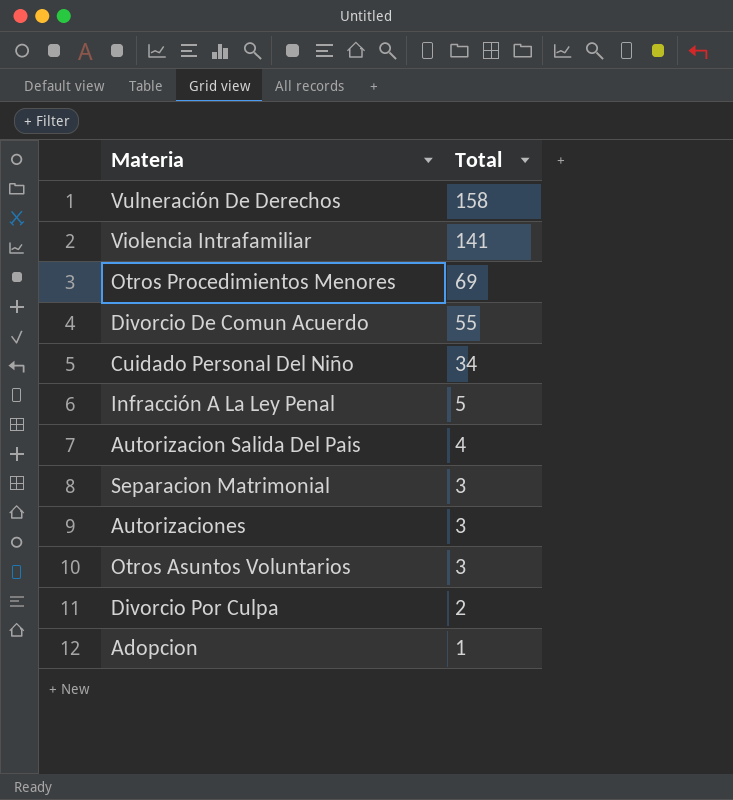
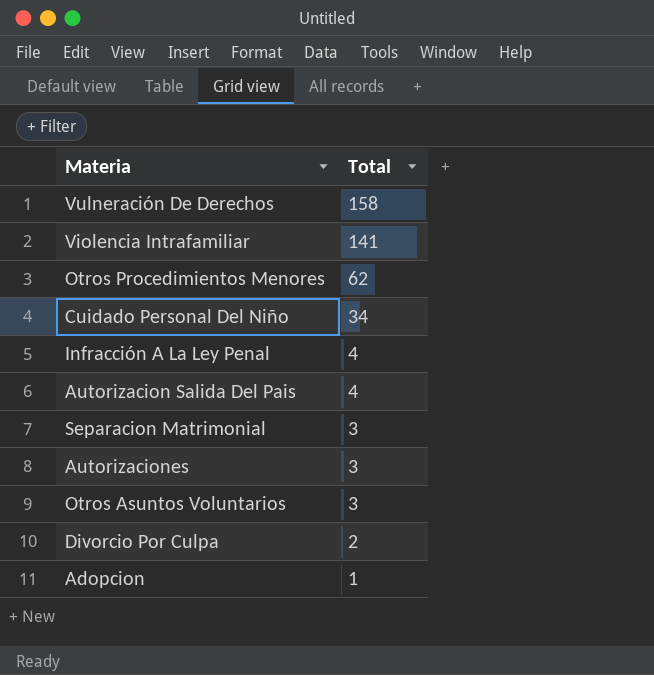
row Divorcio De Comun Acuerdo: 55 -> none
Otros Procedimientos Menores | Total: 69 -> 62
Infracción A La Ley Penal | Total: 5 -> 4

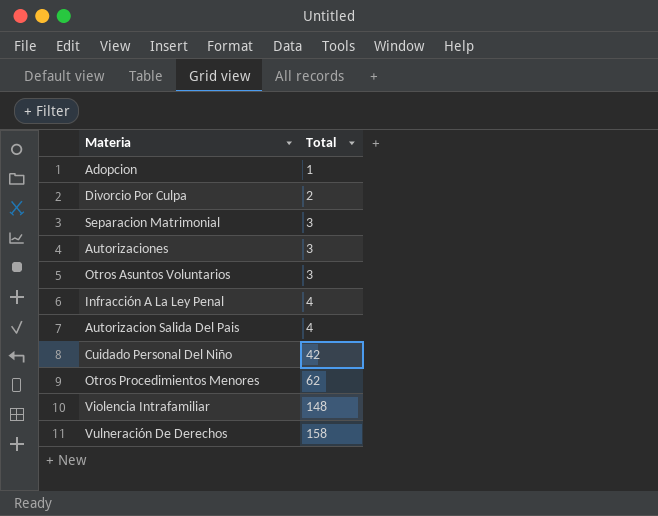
row order: Total descending -> Total ascending
Cuidado Personal Del Niño | Total: 34 -> 42
Violencia Intrafamiliar | Total: 141 -> 148

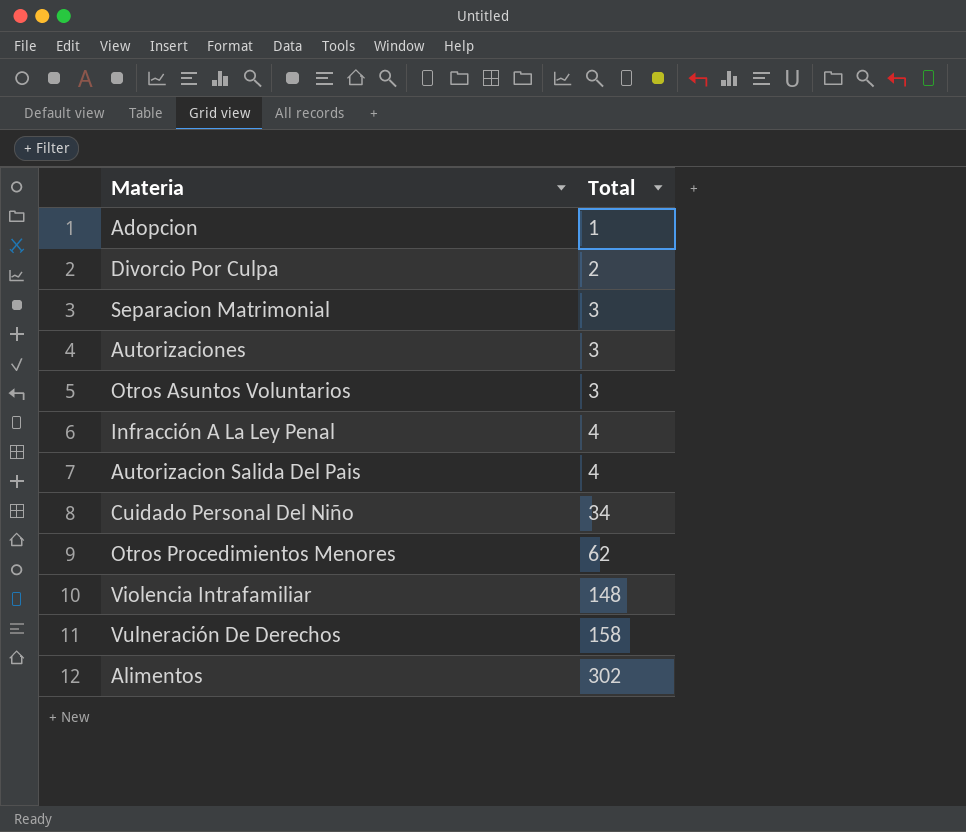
Cuidado Personal Del Niño | Total: 42 -> 34
row Alimentos: none -> 302

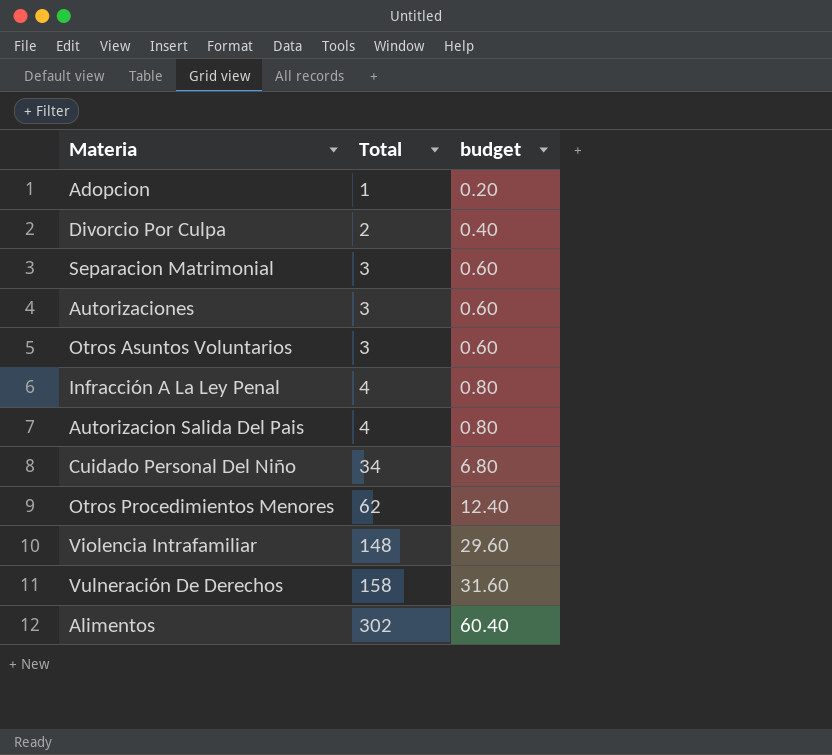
column budget | formula: none -> [Total] * 0.2

